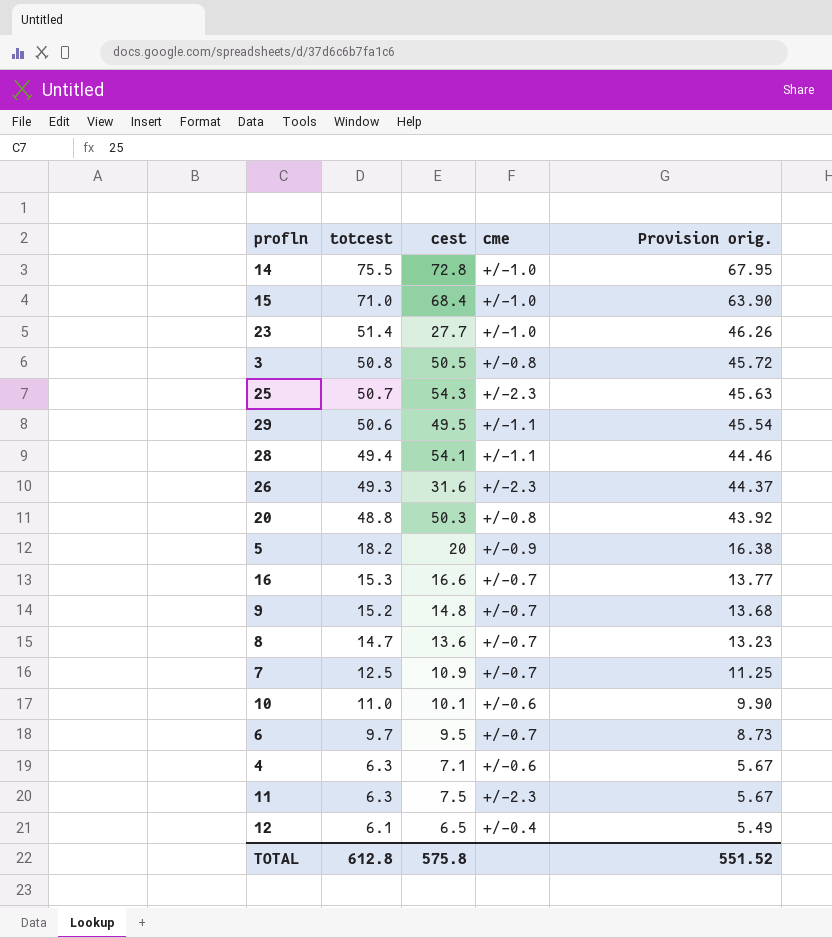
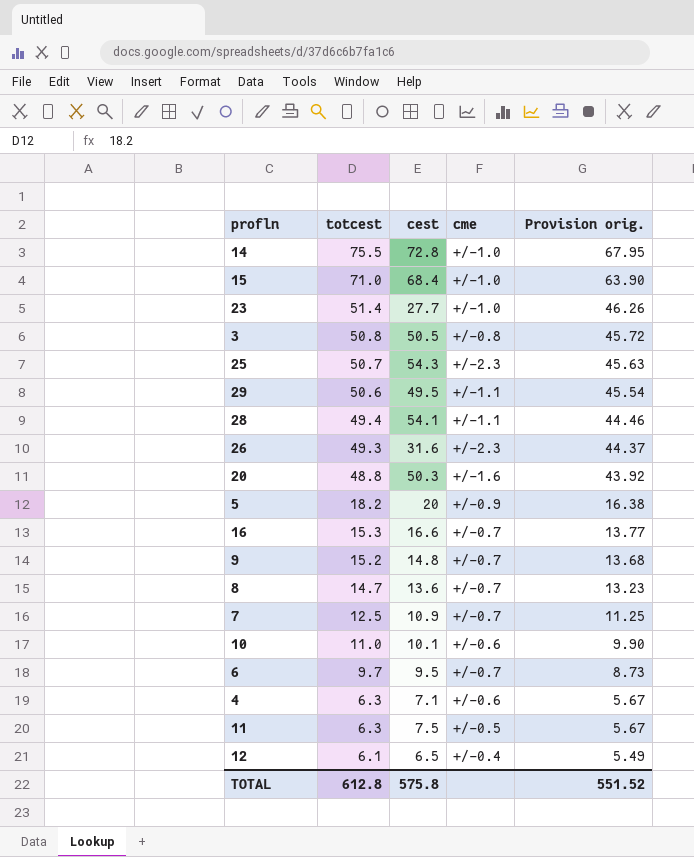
20 | cme: +/-0.8 -> +/-1.6
11 | cme: +/-2.3 -> +/-0.5

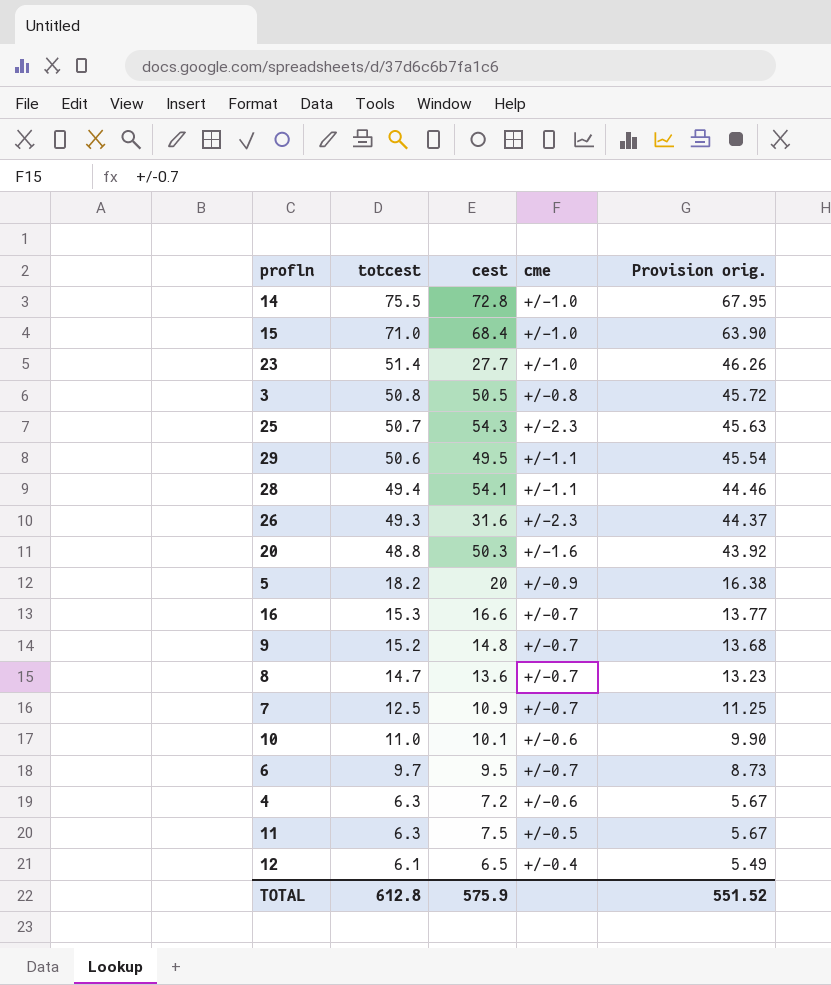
4 | cest: 7.1 -> 7.2
TOTAL | cest: 575.8 -> 575.9

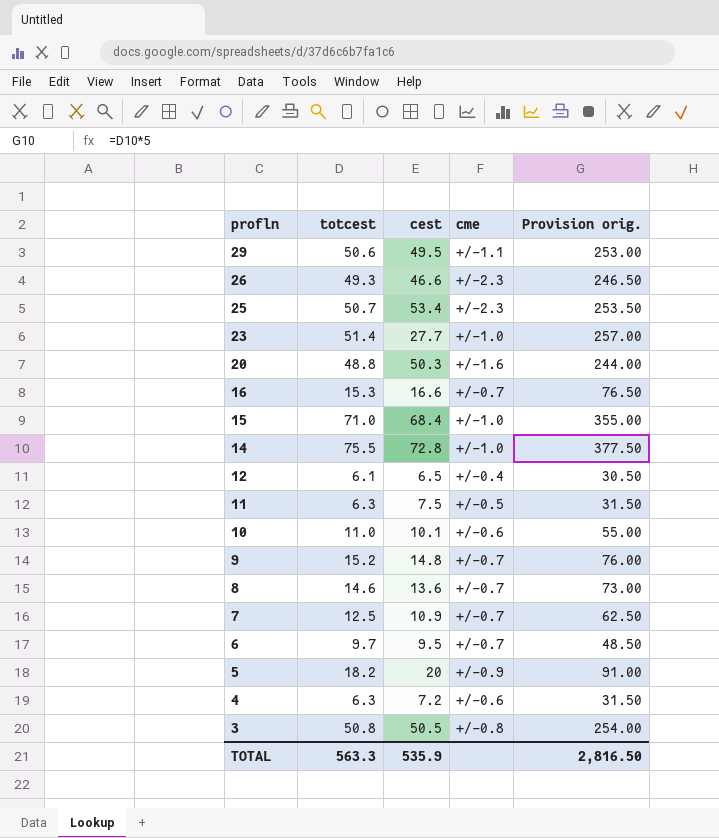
row order: totcest descending -> profln descending
column Provision orig. | formula: [totcest] * 0.9 -> [totcest] * 5
row 28: 49.4 | 54.1 | +/-1.1 | 44.46 -> none
26 | cest: 31.6 -> 46.6
25 | cest: 54.3 -> 53.4
8 | totcest: 14.7 -> 14.6
TOTAL | totcest: 612.8 -> 563.3
TOTAL | cest: 575.9 -> 535.9
TOTAL | Provision orig.: 551.52 -> 2,816.50

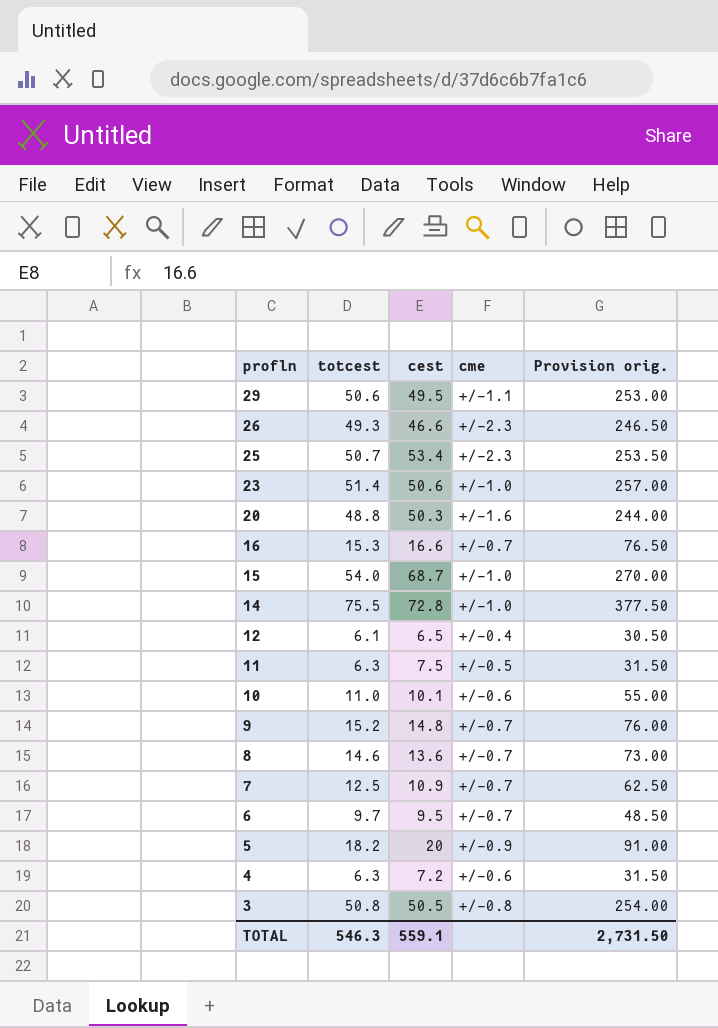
23 | cest: 27.7 -> 50.6
15 | totcest: 71.0 -> 54.0
15 | cest: 68.4 -> 68.7
15 | Provision orig.: 355.00 -> 270.00
TOTAL | totcest: 563.3 -> 546.3
TOTAL | cest: 535.9 -> 559.1
TOTAL | Provision orig.: 2,816.50 -> 2,731.50

